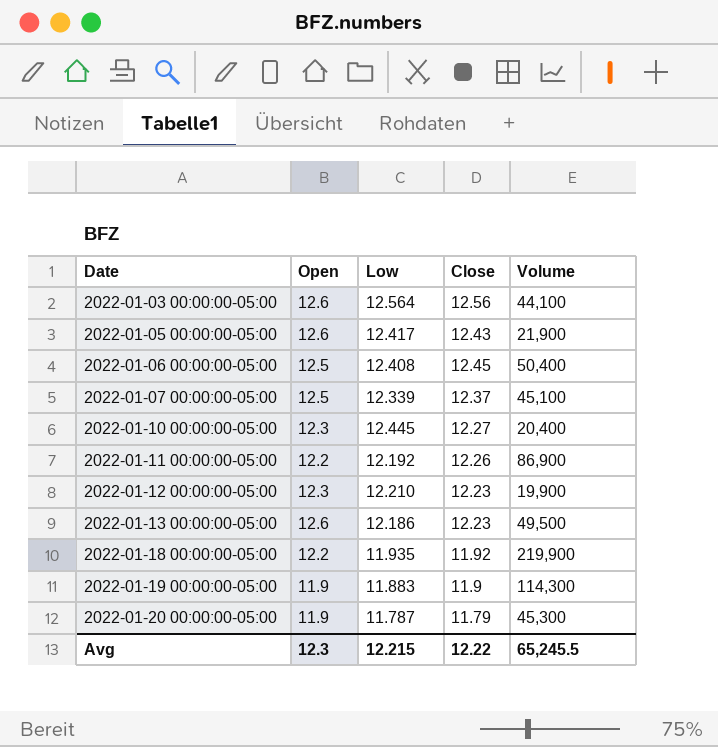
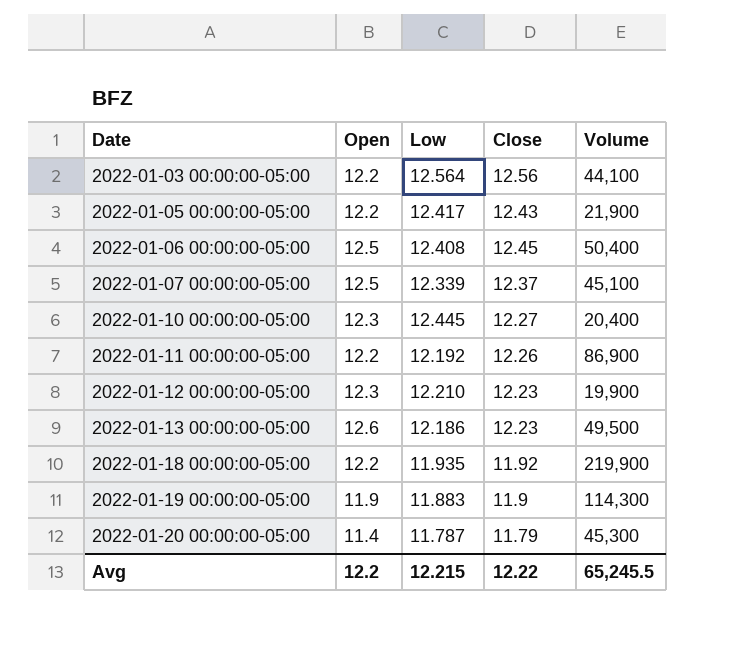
2022-01-03 00:00:00-05:00 | Open: 12.6 -> 12.2
2022-01-05 00:00:00-05:00 | Open: 12.6 -> 12.2
2022-01-20 00:00:00-05:00 | Open: 11.9 -> 11.4
Avg | Open: 12.3 -> 12.2

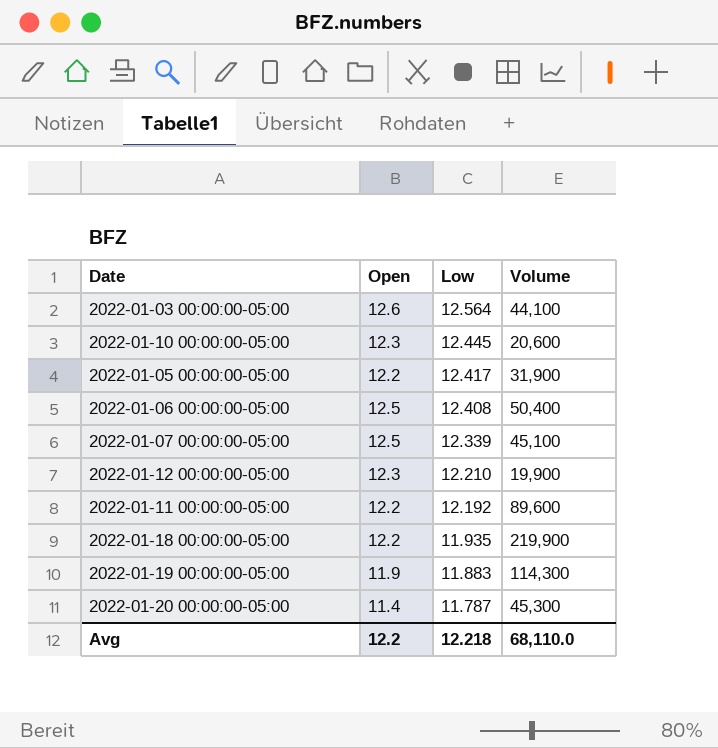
row order: Date ascending -> Low descending
column Close | position: 4 -> none
row 2022-01-13 00:00:00-05:00: 12.6 | 12.186 | 12.23 | 49,500 -> none
2022-01-03 00:00:00-05:00 | Open: 12.2 -> 12.6
2022-01-10 00:00:00-05:00 | Volume: 20,400 -> 20,600
2022-01-05 00:00:00-05:00 | Volume: 21,900 -> 31,900
2022-01-11 00:00:00-05:00 | Volume: 86,900 -> 89,600
Avg | Low: 12.215 -> 12.218
Avg | Volume: 65,245.5 -> 68,110.0

